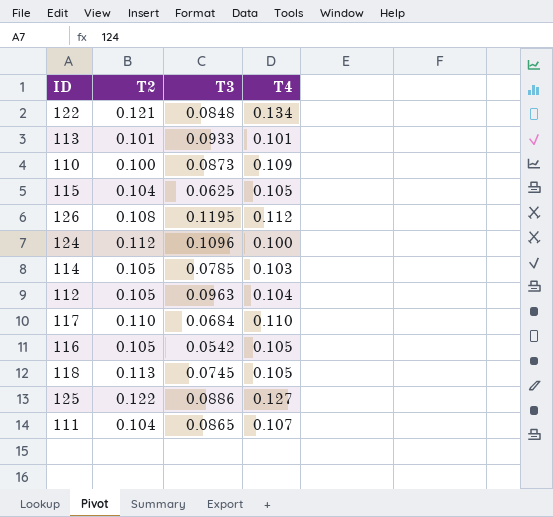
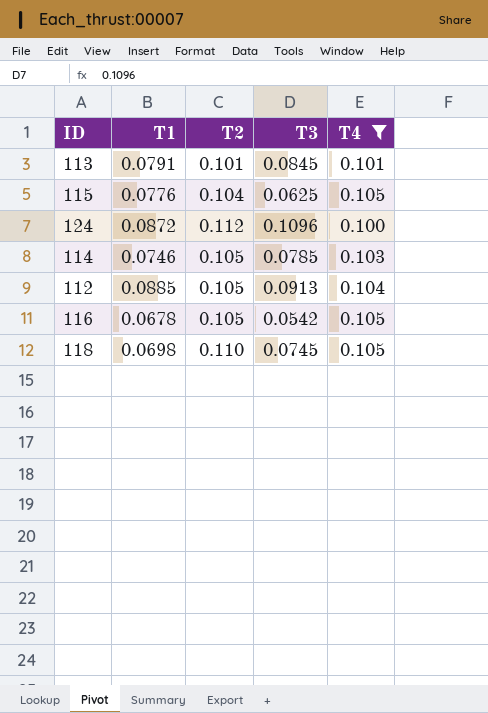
filter: none -> T4 <= 0.105
column T1 | position: none -> 2
113 | T3: 0.0933 -> 0.0845
112 | T3: 0.0963 -> 0.0913
118 | T2: 0.113 -> 0.110

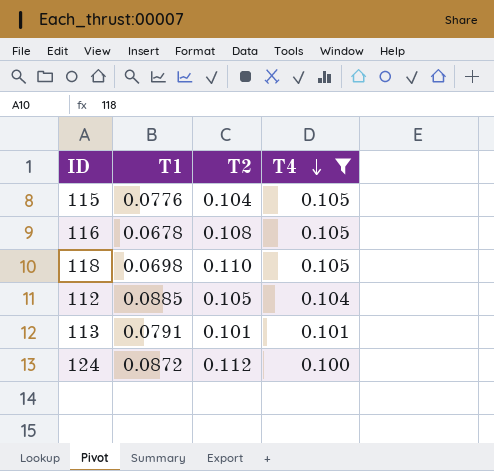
row order: none -> T4 descending
column T3 | position: 4 -> none
row 114: 0.0746 | 0.105 | 0.0785 | 0.103 -> none
116 | T2: 0.105 -> 0.108

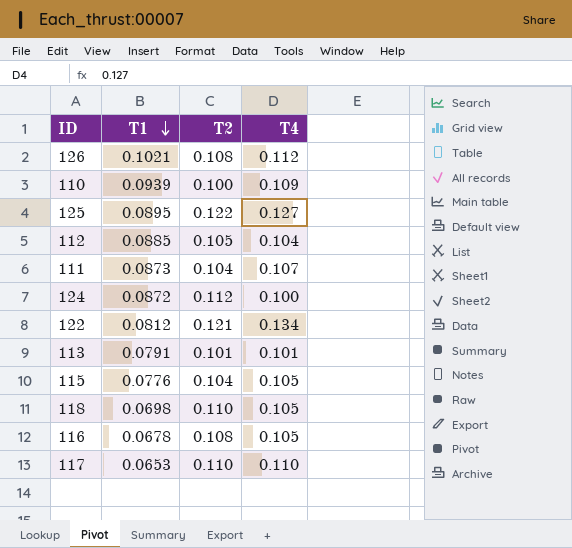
filter: T4 <= 0.105 -> none
row order: T4 descending -> T1 descending

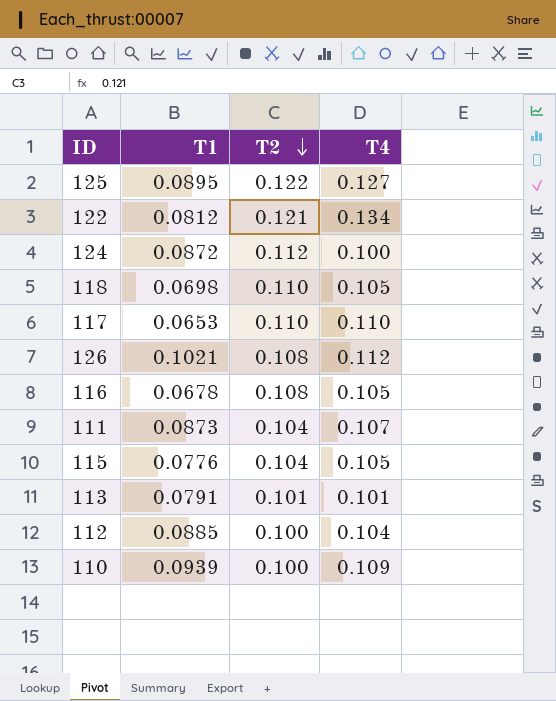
row order: T1 descending -> T2 descending
112 | T2: 0.105 -> 0.100

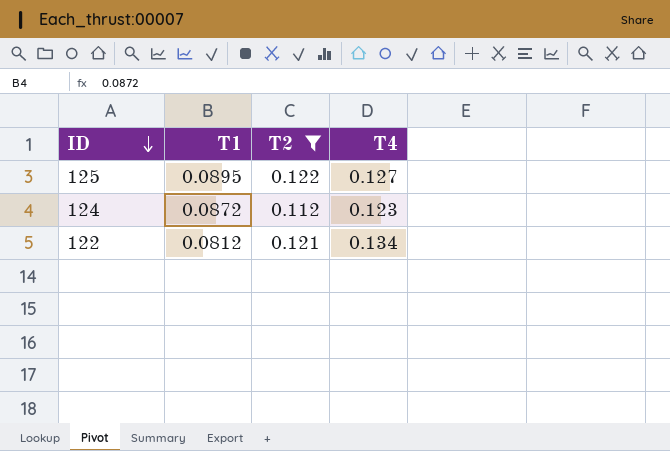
filter: none -> T2 >= 0.112
row order: T2 descending -> ID descending
124 | T4: 0.100 -> 0.123

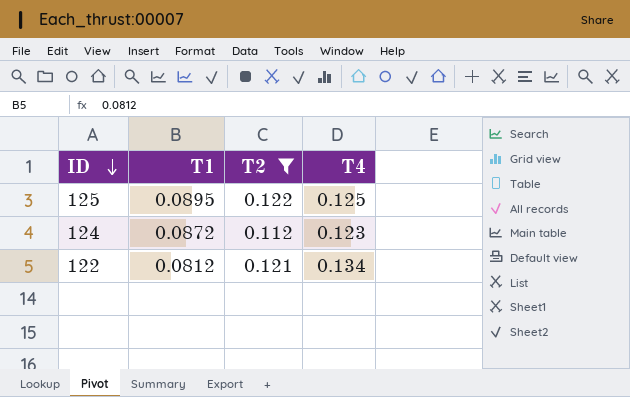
125 | T4: 0.127 -> 0.125

